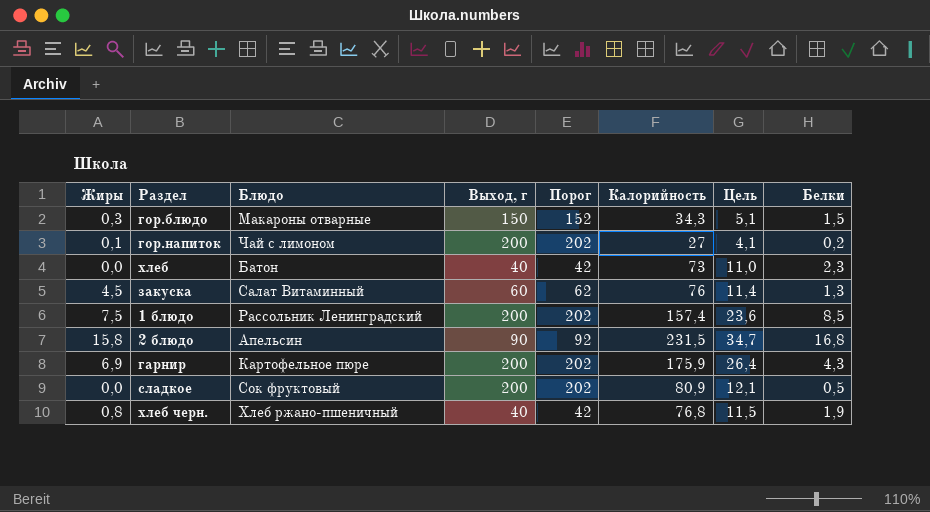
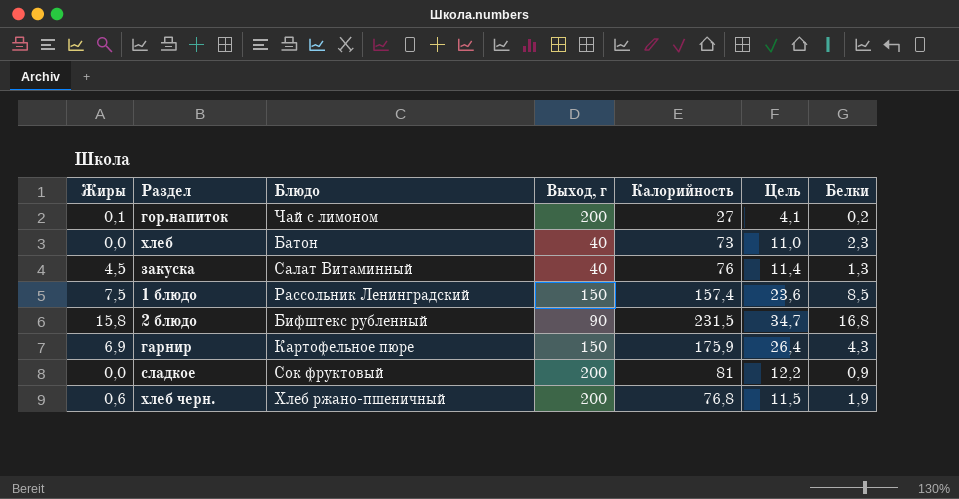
column Порог | formula: [Выход, г] + 2 -> none
row гор.блюдо: 0,3 | Макароны отварные | 150 | 152 | 34,3 | 5,1 | 1,5 -> none
закуска | Выход, г: 60 -> 40
1 блюдо | Выход, г: 200 -> 150
2 блюдо | Блюдо: Апельсин -> Бифштекс рубленный
гарнир | Выход, г: 200 -> 150
сладкое | Калорийность: 80,9 -> 81
сладкое | Цель: 12,1 -> 12,2
сладкое | Белки: 0,5 -> 0,9
хлеб черн. | Жиры: 0,8 -> 0,6
хлеб черн. | Выход, г: 40 -> 200

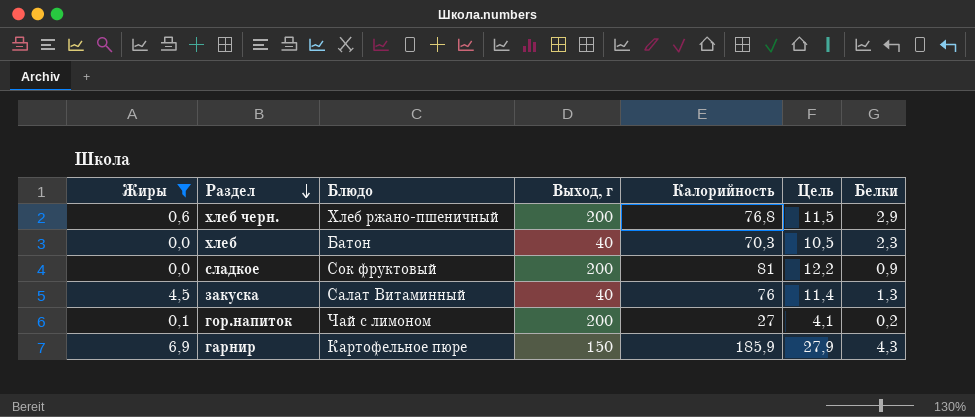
filter: none -> Жиры <= 6,9
row order: none -> Раздел descending
хлеб черн. | Белки: 1,9 -> 2,9
хлеб | Калорийность: 73 -> 70,3
хлеб | Цель: 11,0 -> 10,5
гарнир | Калорийность: 175,9 -> 185,9
гарнир | Цель: 26,4 -> 27,9

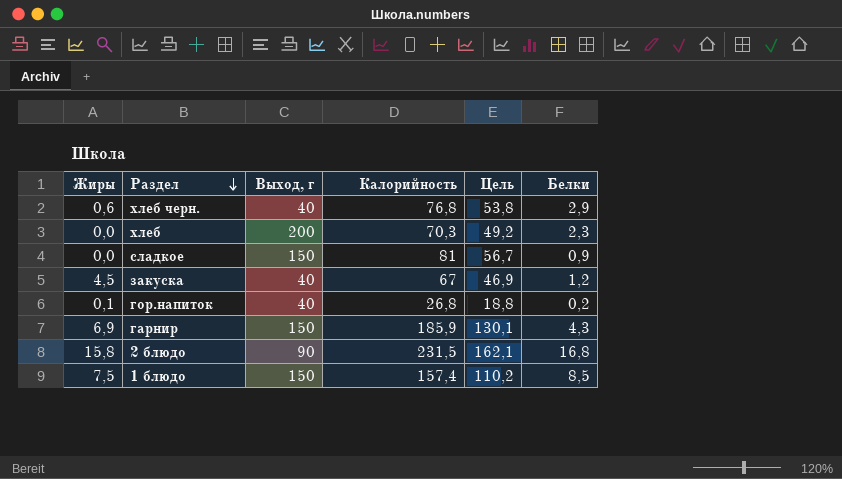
filter: Жиры <= 6,9 -> none
column Блюдо | position: 3 -> none
column Цель | formula: [Калорийность] * 0,15 -> [Калорийность] * 0,7
хлеб черн. | Выход, г: 200 -> 40
хлеб | Выход, г: 40 -> 200
сладкое | Выход, г: 200 -> 150
закуска | Калорийность: 76 -> 67
закуска | Белки: 1,3 -> 1,2
гор.напиток | Выход, г: 200 -> 40
гор.напиток | Калорийность: 27 -> 26,8

